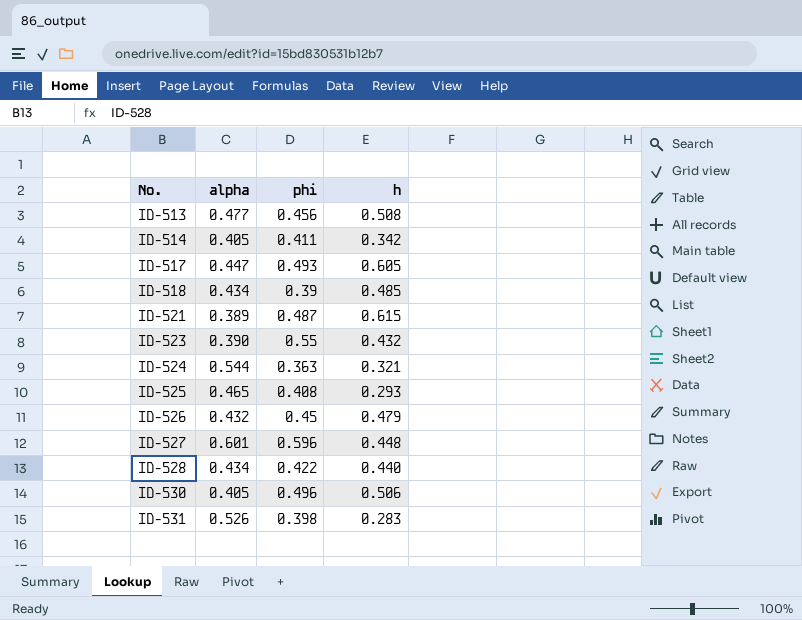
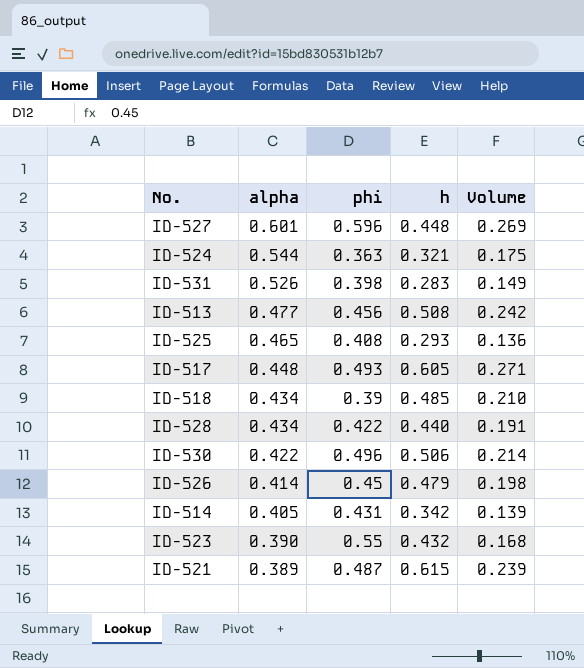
row order: No. ascending -> alpha descending
column Volume | formula: none -> [alpha] * [h]
ID-517 | alpha: 0.447 -> 0.448
ID-530 | alpha: 0.405 -> 0.422
ID-526 | alpha: 0.432 -> 0.414
ID-514 | phi: 0.411 -> 0.431

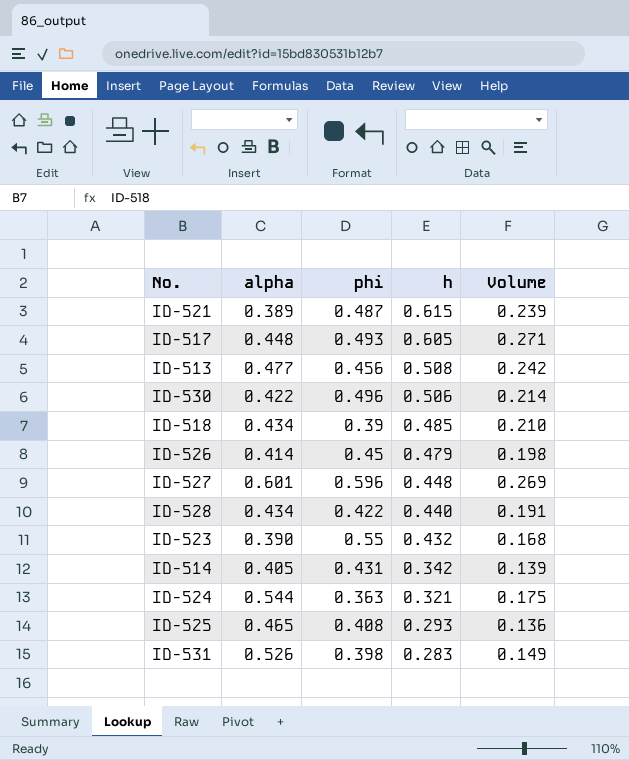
row order: alpha descending -> h descending

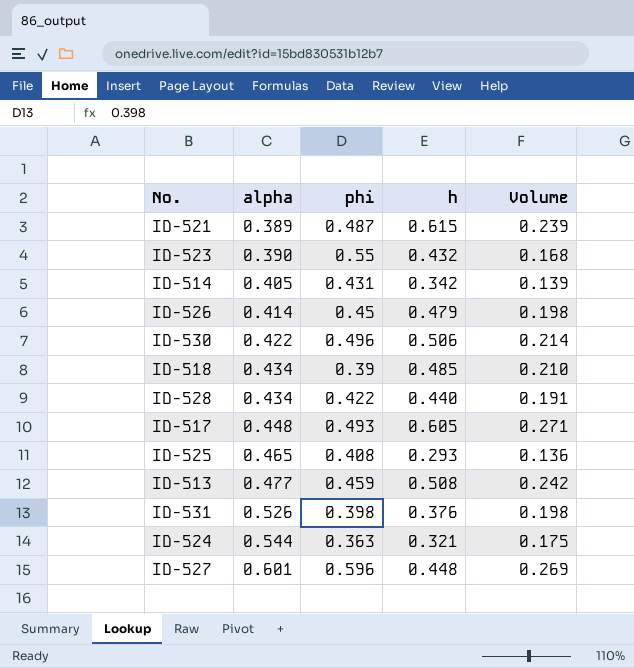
row order: h descending -> alpha ascending
ID-513 | phi: 0.456 -> 0.459
ID-531 | h: 0.283 -> 0.376
ID-531 | Volume: 0.149 -> 0.198

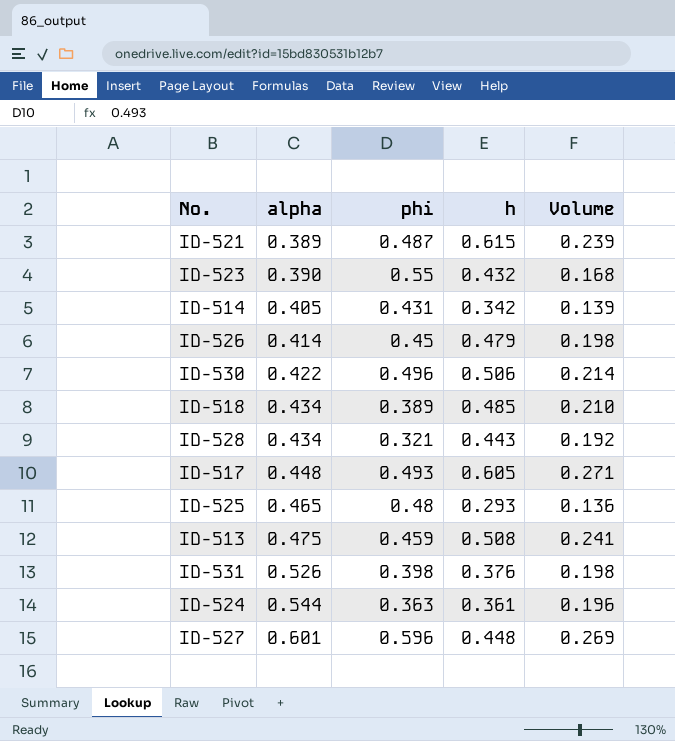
ID-518 | phi: 0.39 -> 0.389
ID-528 | phi: 0.422 -> 0.321
ID-528 | h: 0.440 -> 0.443
ID-528 | Volume: 0.191 -> 0.192
ID-525 | phi: 0.408 -> 0.48
ID-513 | alpha: 0.477 -> 0.475
ID-513 | Volume: 0.242 -> 0.241
ID-524 | h: 0.321 -> 0.361
ID-524 | Volume: 0.175 -> 0.196

